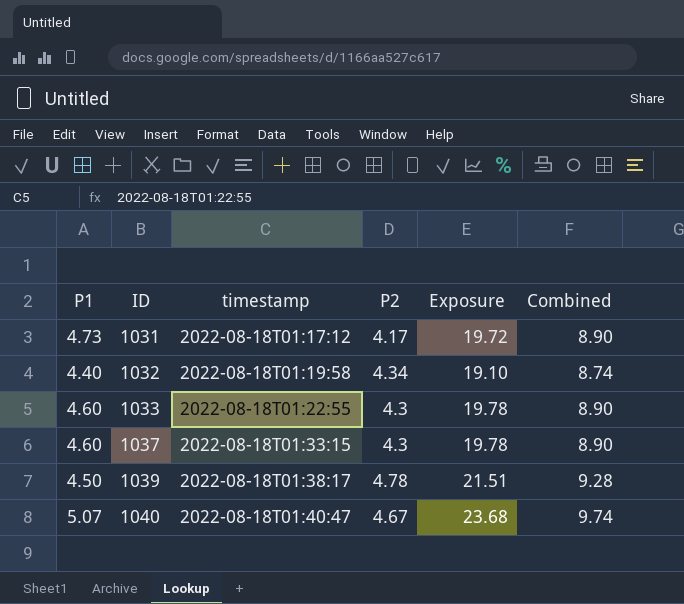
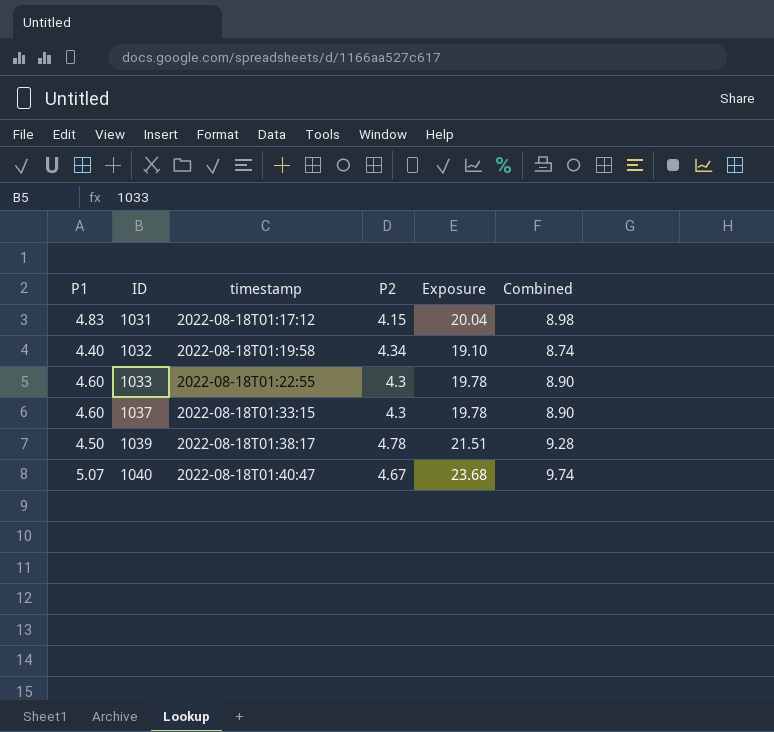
1031 | P1: 4.73 -> 4.83
1031 | P2: 4.17 -> 4.15
1031 | Exposure: 19.72 -> 20.04
1031 | Combined: 8.90 -> 8.98

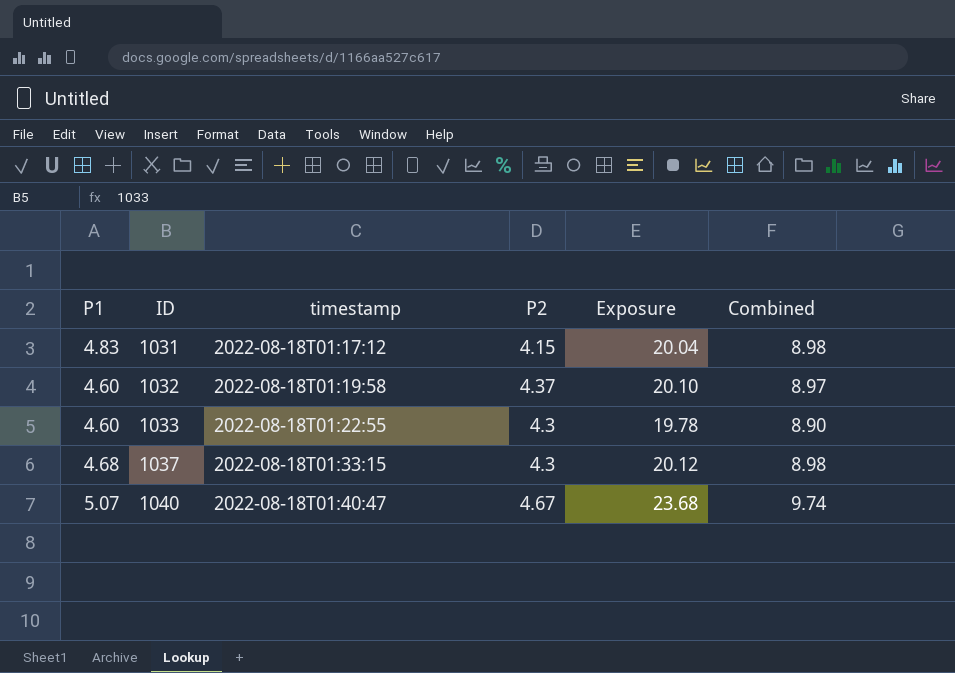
row 1039: 4.50 | 2022-08-18T01:38:17 | 4.78 | 21.51 | 9.28 -> none
1032 | P1: 4.40 -> 4.60
1032 | P2: 4.34 -> 4.37
1032 | Exposure: 19.10 -> 20.10
1032 | Combined: 8.74 -> 8.97
1037 | P1: 4.60 -> 4.68
1037 | Exposure: 19.78 -> 20.12
1037 | Combined: 8.90 -> 8.98

